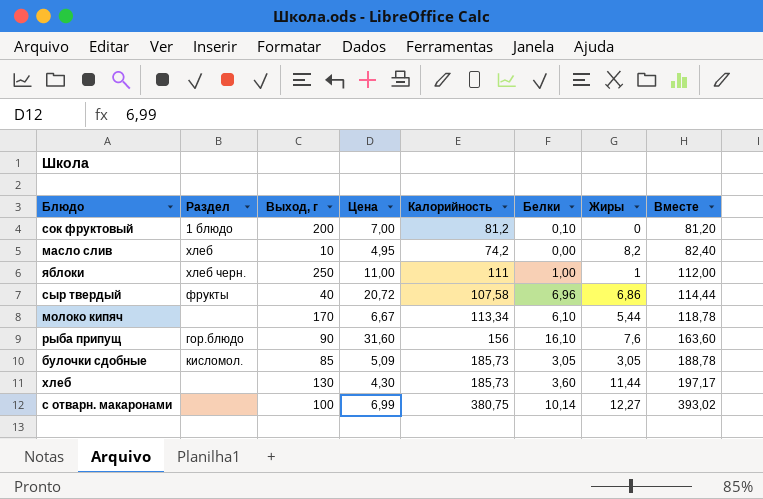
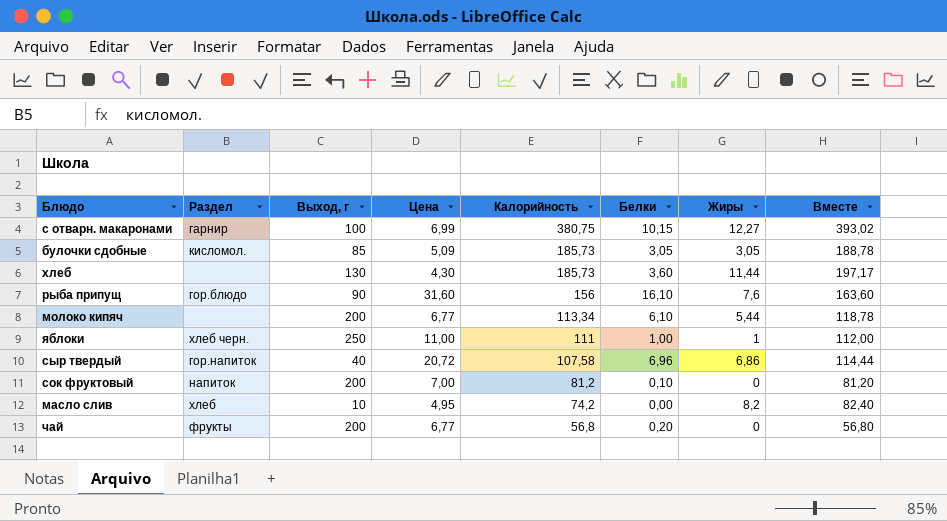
row order: Вместе ascending -> Калорийность descending
с отварн. макаронами | Раздел: none -> гарнир
с отварн. макаронами | Белки: 10,14 -> 10,15
молоко кипяч | Выход, г: 170 -> 200
молоко кипяч | Цена: 6,67 -> 6,77
сыр твердый | Раздел: фрукты -> гор.напиток
сок фруктовый | Раздел: 1 блюдо -> напиток
row чай: none -> фрукты | 200 | 6,77 | 56,8 | 0,20 | 0 | 56,80

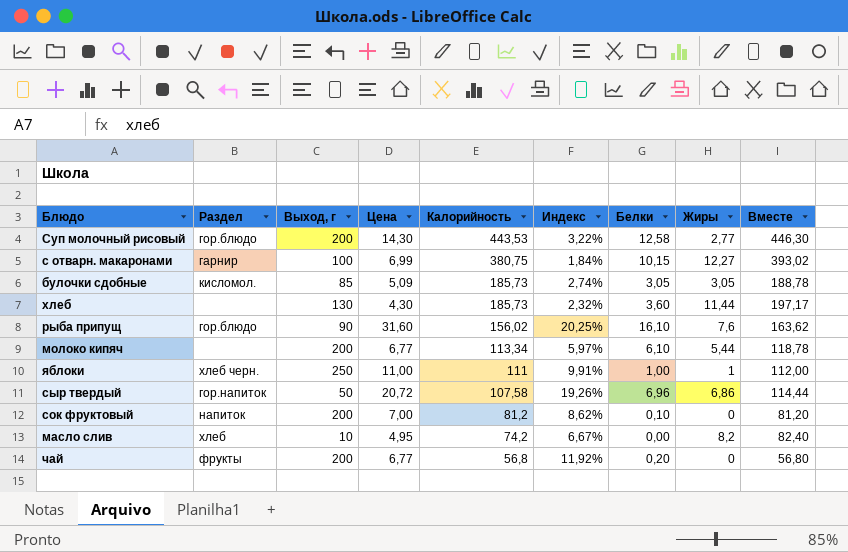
column Индекс | formula: none -> [Цена] / [Калорийность]
row Суп молочный рисовый: none -> гор.блюдо | 200 | 14,30 | 443,53 | 3,22% | 12,58 | 2,77 | 446,30
рыба припущ | Калорийность: 156 -> 156,02
рыба припущ | Вместе: 163,60 -> 163,62
сыр твердый | Выход, г: 40 -> 50

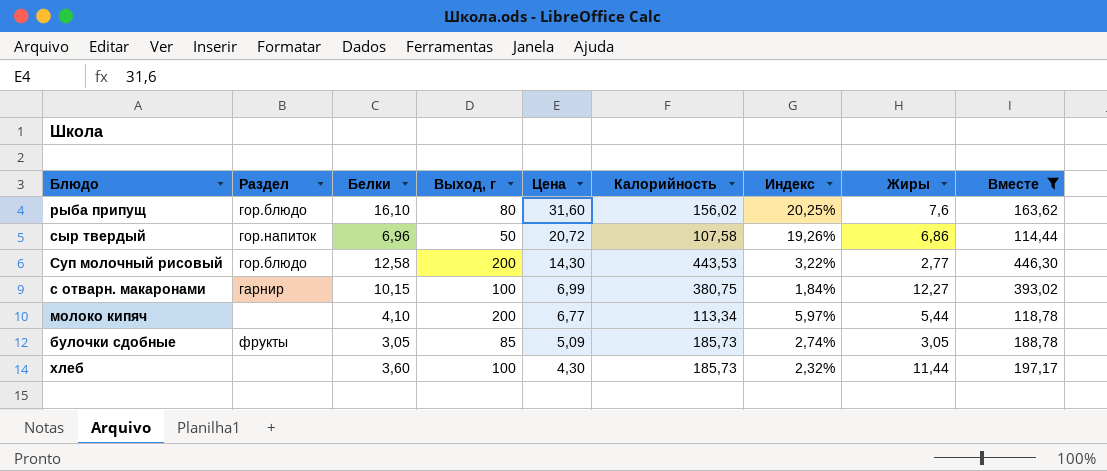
filter: none -> Вместе >= 114,44
row order: Калорийность descending -> Цена descending
column Белки | position: 7 -> 3
рыба припущ | Выход, г: 90 -> 80
молоко кипяч | Белки: 6,10 -> 4,10
булочки сдобные | Раздел: кисломол. -> фрукты
хлеб | Выход, г: 130 -> 100

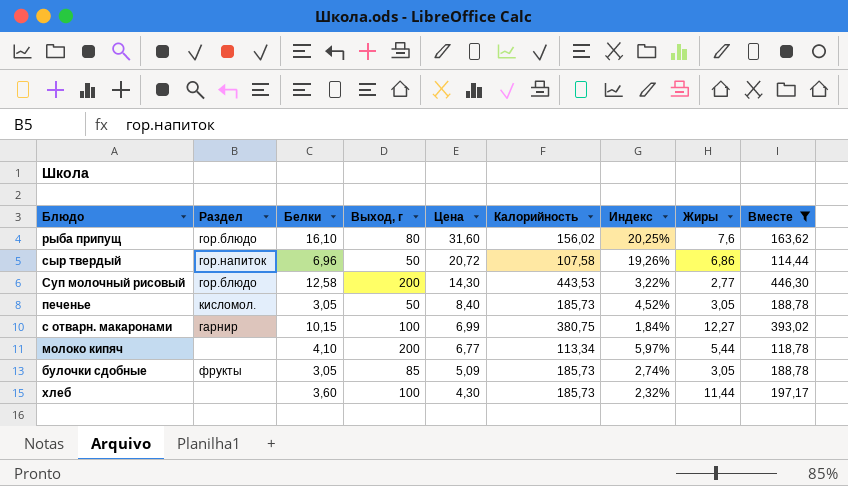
row печенье: none -> кисломол. | 3,05 | 50 | 8,40 | 185,73 | 4,52% | 3,05 | 188,78

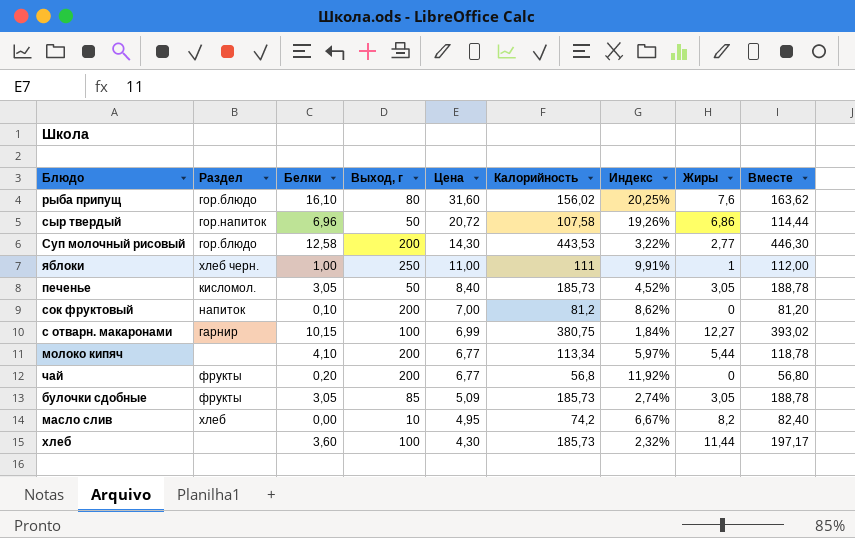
filter: Вместе >= 114,44 -> none

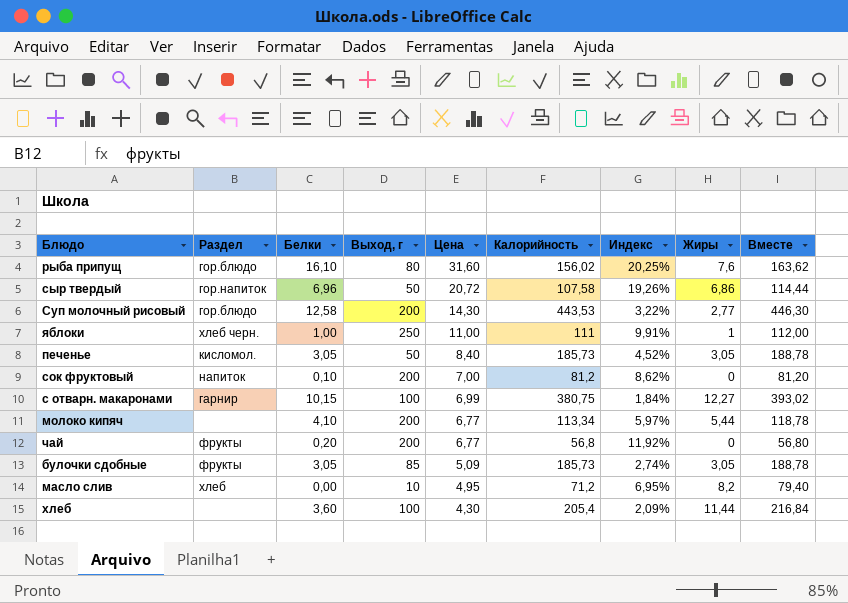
масло слив | Калорийность: 74,2 -> 71,2
масло слив | Индекс: 6,67% -> 6,95%
масло слив | Вместе: 82,40 -> 79,40
хлеб | Калорийность: 185,73 -> 205,4
хлеб | Индекс: 2,32% -> 2,09%
хлеб | Вместе: 197,17 -> 216,84

